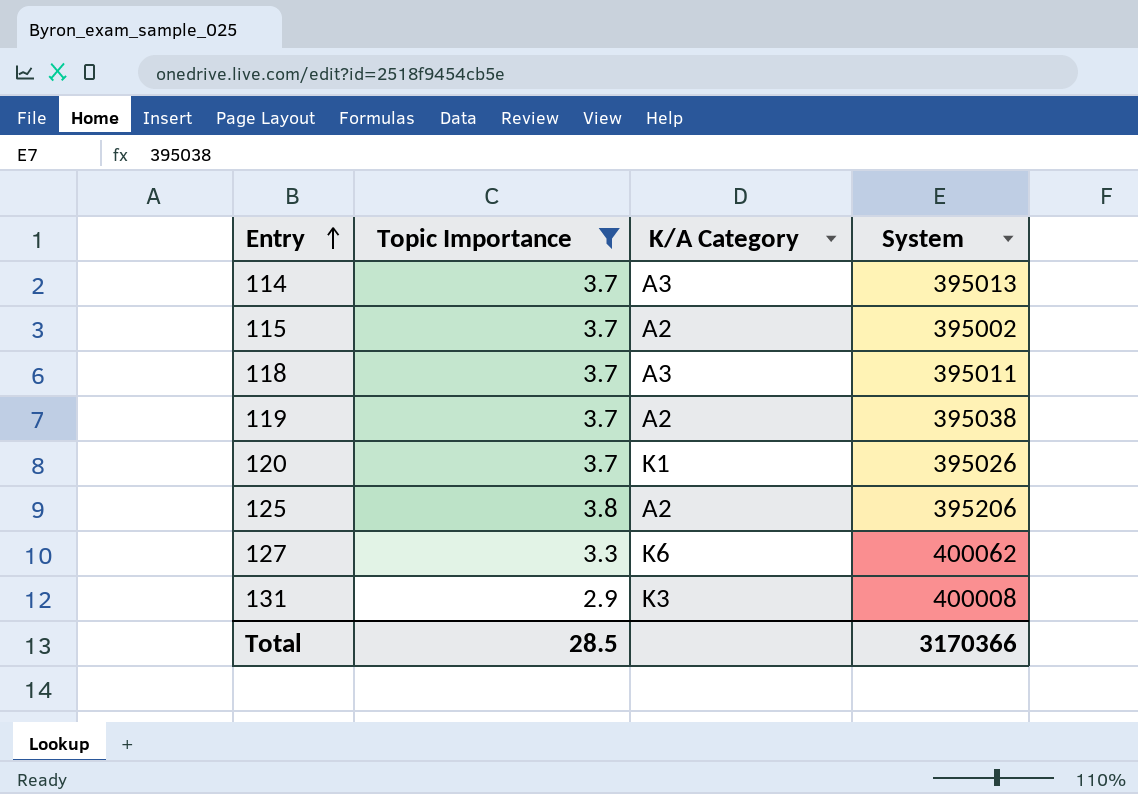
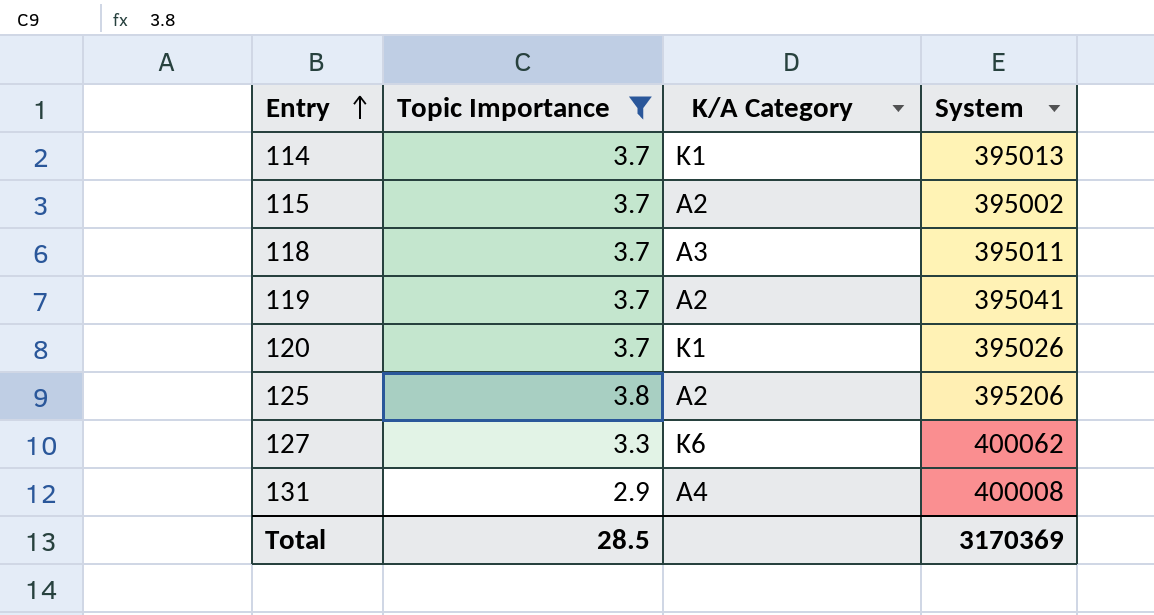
114 | K/A Category: A3 -> K1
119 | System: 395038 -> 395041
131 | K/A Category: K3 -> A4
Total | System: 3170366 -> 3170369

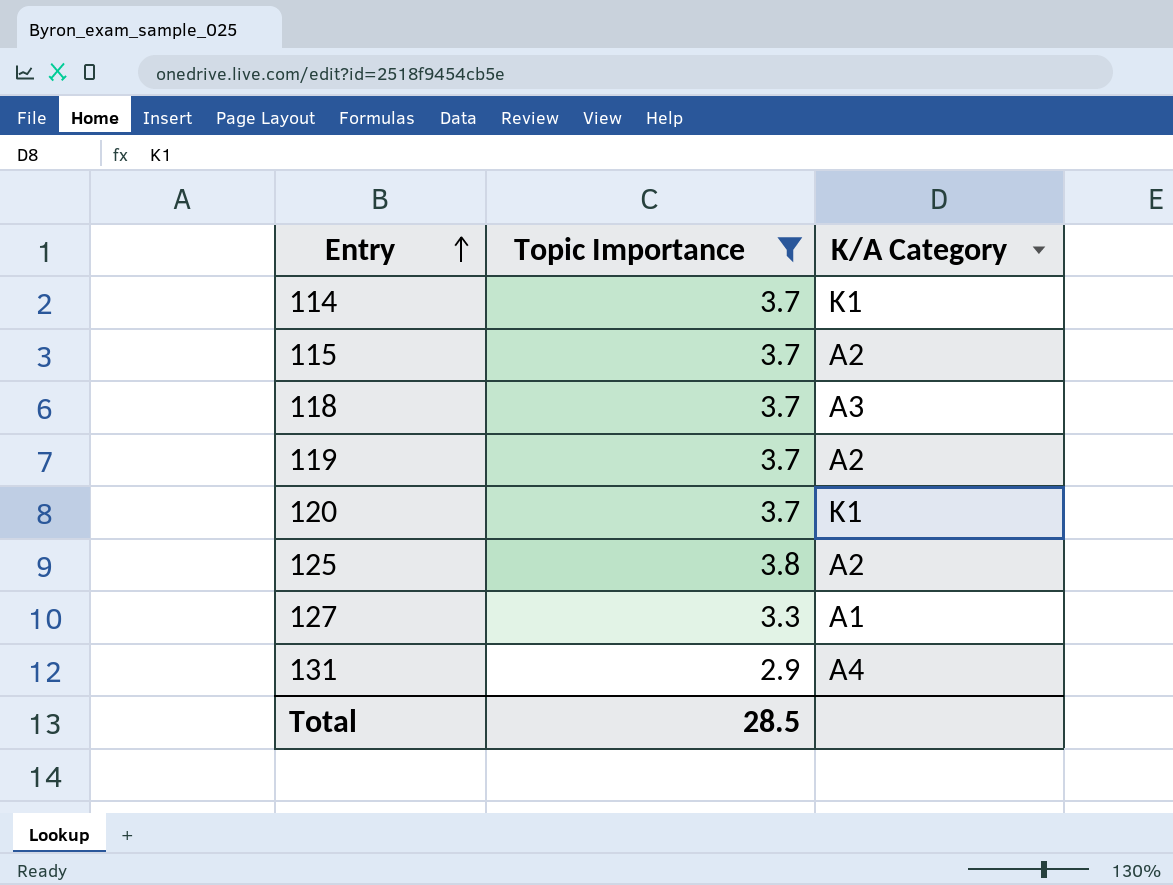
column System | position: 4 -> none
127 | K/A Category: K6 -> A1

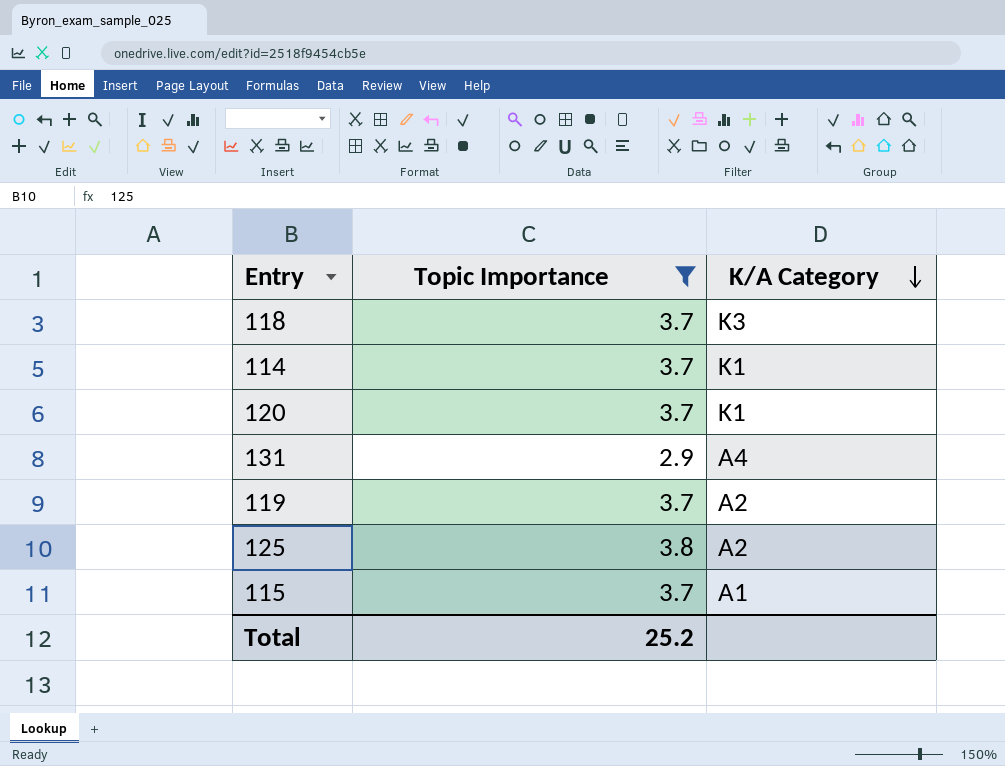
row order: Entry ascending -> K/A Category descending
row 127: 3.3 | A1 -> none
118 | K/A Category: A3 -> K3
115 | K/A Category: A2 -> A1
Total | Topic Importance: 28.5 -> 25.2

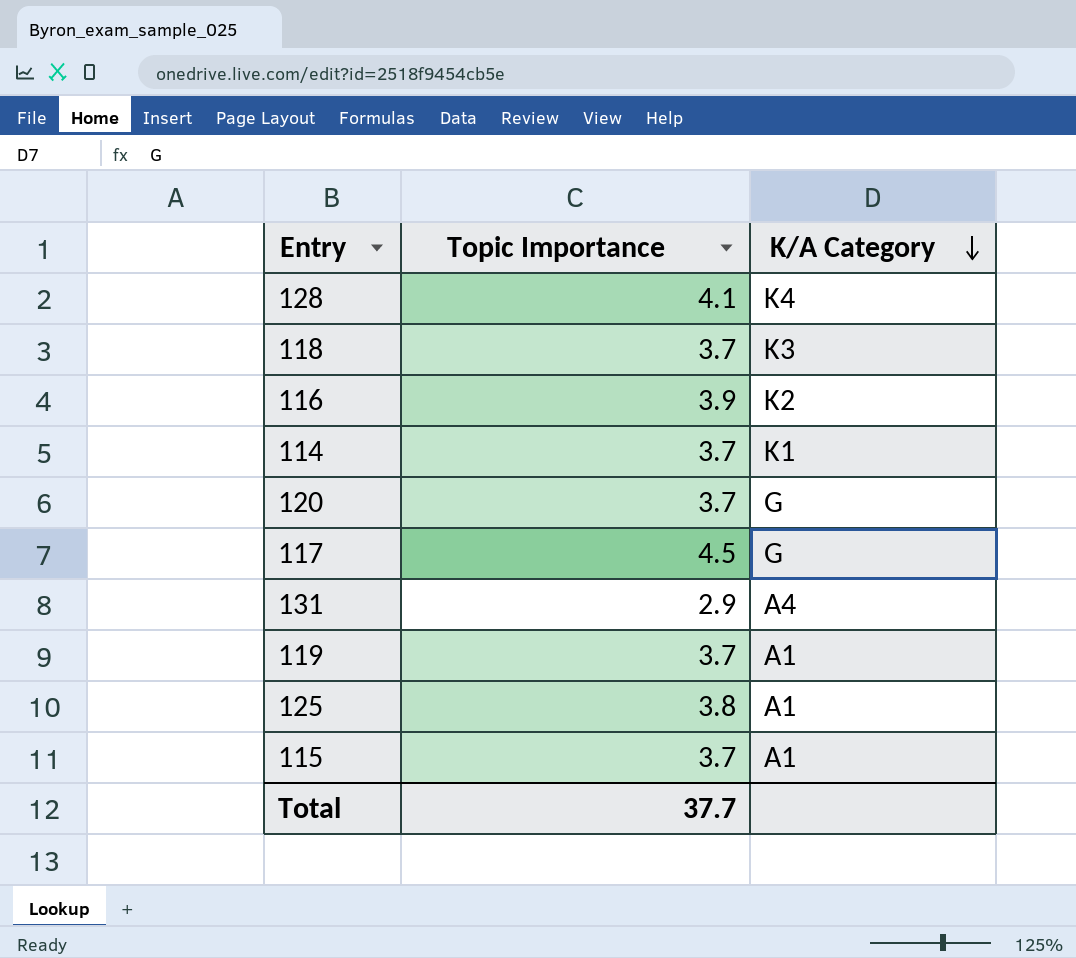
filter: Topic Importance <= 3.8 -> none
120 | K/A Category: K1 -> G
119 | K/A Category: A2 -> A1
125 | K/A Category: A2 -> A1
Total | Topic Importance: 25.2 -> 37.7

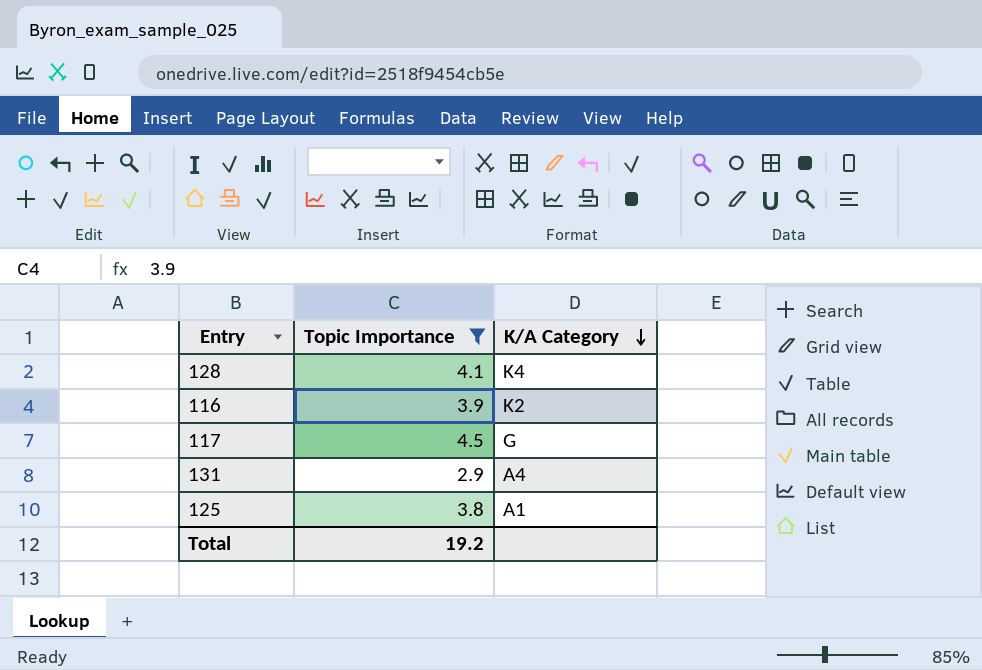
filter: none -> Topic Importance != 3.7
Total | Topic Importance: 37.7 -> 19.2

